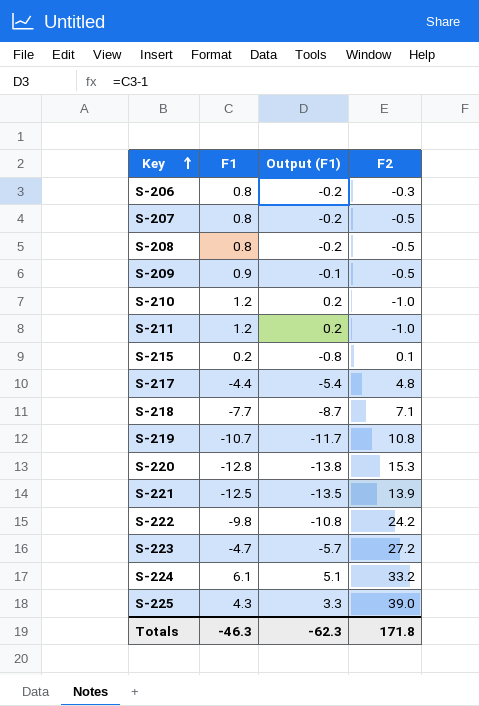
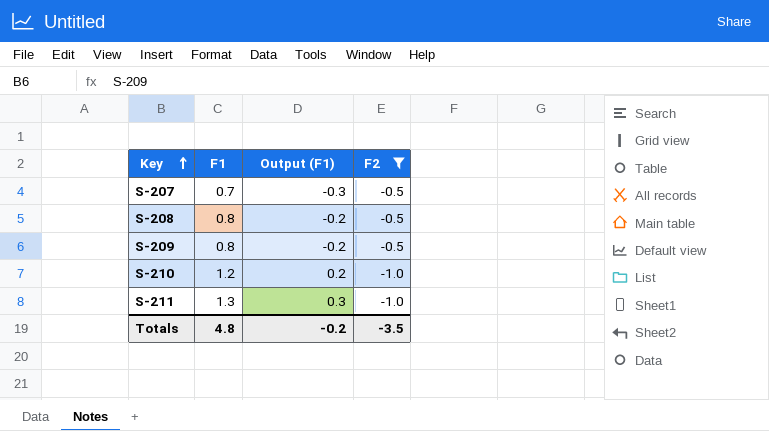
filter: none -> F2 <= -0.5
S-207 | F1: 0.8 -> 0.7
S-207 | Output (F1): -0.2 -> -0.3
S-209 | F1: 0.9 -> 0.8
S-209 | Output (F1): -0.1 -> -0.2
S-211 | F1: 1.2 -> 1.3
S-211 | Output (F1): 0.2 -> 0.3
Totals | F1: -46.3 -> 4.8
Totals | Output (F1): -62.3 -> -0.2
Totals | F2: 171.8 -> -3.5

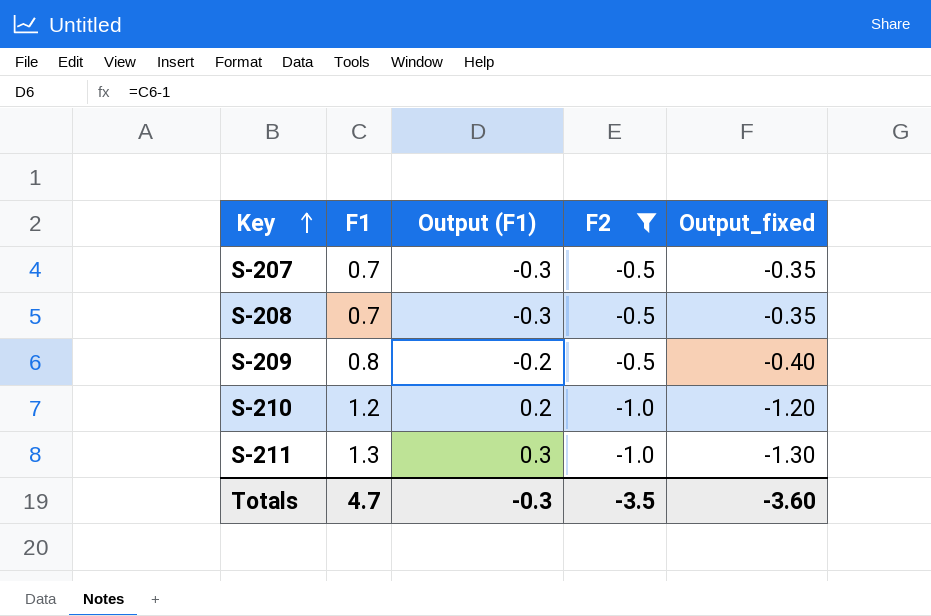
column Output_fixed | formula: none -> [F1] * [F2]
S-208 | F1: 0.8 -> 0.7
S-208 | Output (F1): -0.2 -> -0.3
Totals | F1: 4.8 -> 4.7
Totals | Output (F1): -0.2 -> -0.3

